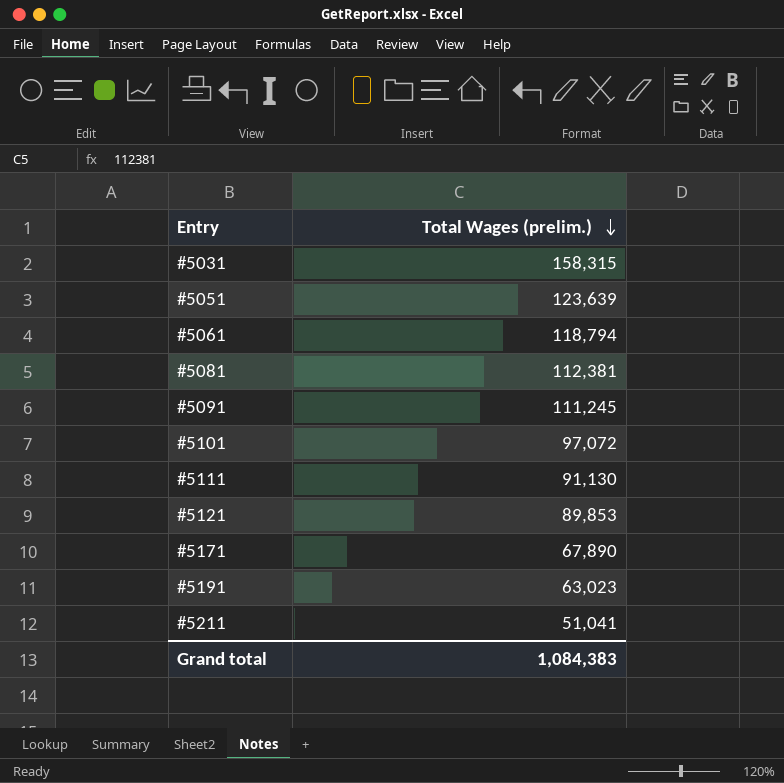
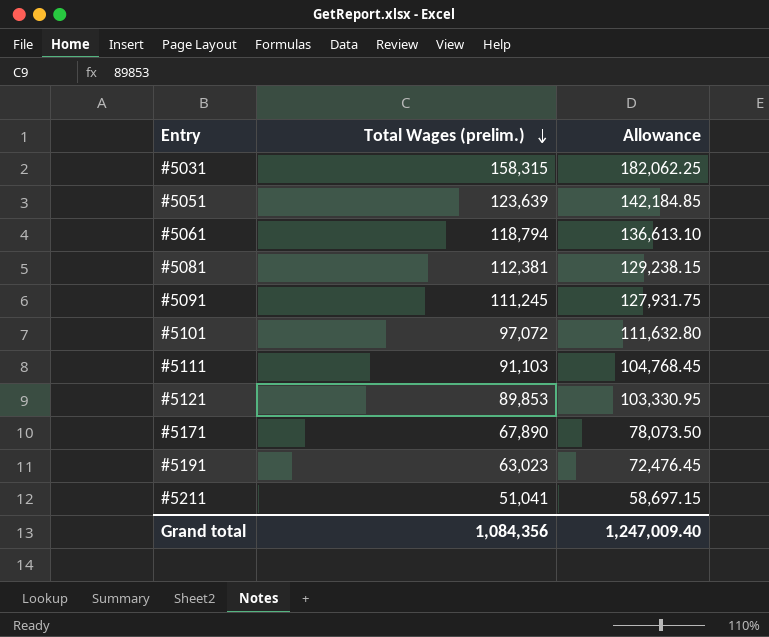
column Allowance | formula: none -> [Total Wages (prelim.)] * 1.15
#5111 | Total Wages (prelim.): 91,130 -> 91,103
Grand total | Total Wages (prelim.): 1,084,383 -> 1,084,356

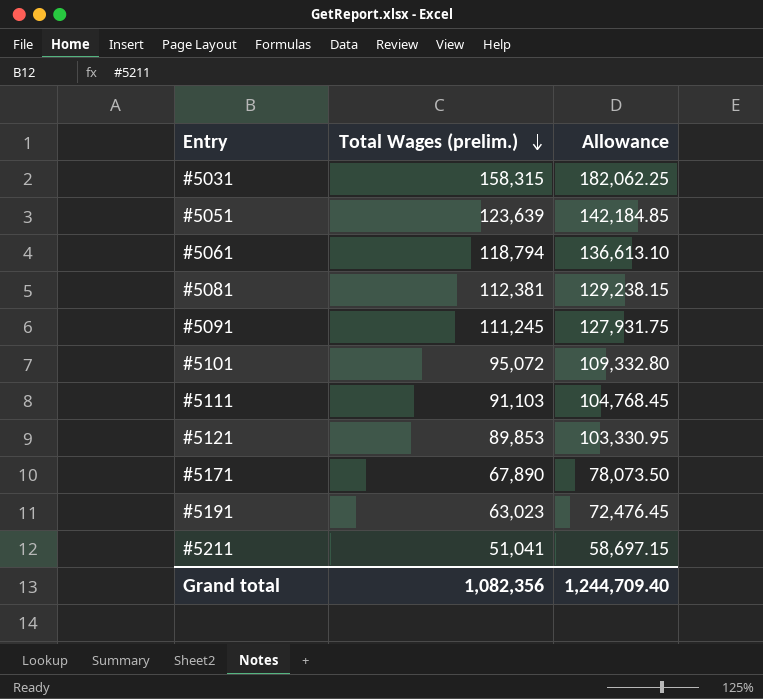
#5101 | Total Wages (prelim.): 97,072 -> 95,072
#5101 | Allowance: 111,632.80 -> 109,332.80
Grand total | Total Wages (prelim.): 1,084,356 -> 1,082,356
Grand total | Allowance: 1,247,009.40 -> 1,244,709.40

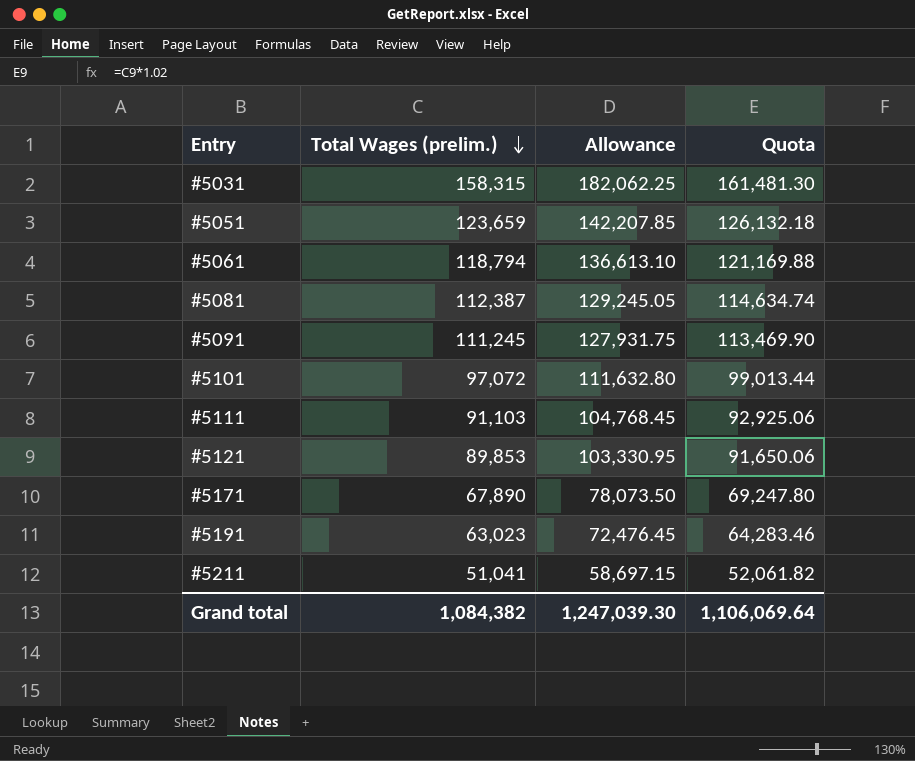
column Quota | formula: none -> [Total Wages (prelim.)] * 1.02
#5051 | Total Wages (prelim.): 123,639 -> 123,659
#5051 | Allowance: 142,184.85 -> 142,207.85
#5081 | Total Wages (prelim.): 112,381 -> 112,387
#5081 | Allowance: 129,238.15 -> 129,245.05
#5101 | Total Wages (prelim.): 95,072 -> 97,072
#5101 | Allowance: 109,332.80 -> 111,632.80
Grand total | Total Wages (prelim.): 1,082,356 -> 1,084,382
Grand total | Allowance: 1,244,709.40 -> 1,247,039.30

